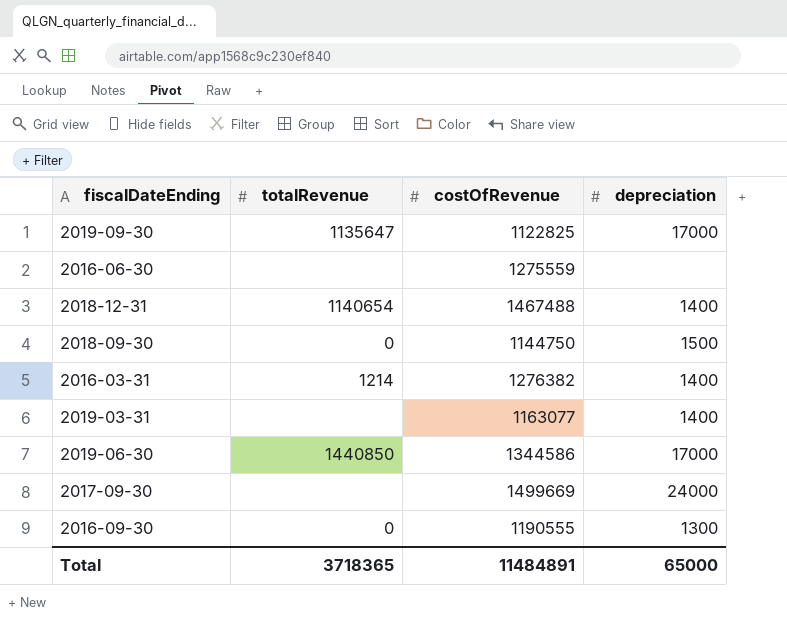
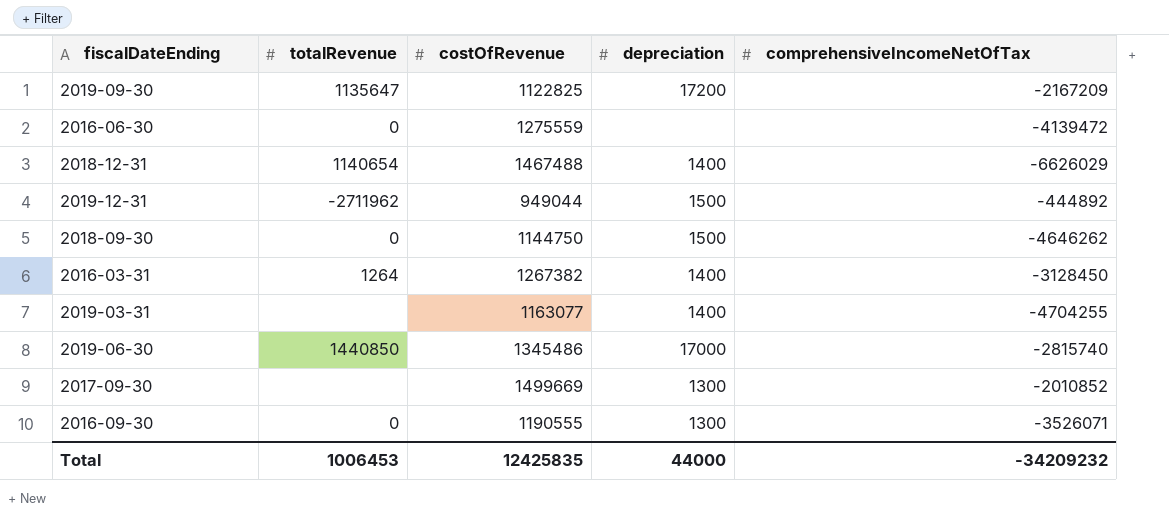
column comprehensiveIncomeNetOfTax | position: none -> 5
2019-09-30 | depreciation: 17000 -> 17200
2016-06-30 | totalRevenue: none -> 0
row 2019-12-31: none -> -2711962 | 949044 | 1500 | -444892
2016-03-31 | totalRevenue: 1214 -> 1264
2016-03-31 | costOfRevenue: 1276382 -> 1267382
2019-06-30 | costOfRevenue: 1344586 -> 1345486
2017-09-30 | depreciation: 24000 -> 1300
Total | totalRevenue: 3718365 -> 1006453
Total | costOfRevenue: 11484891 -> 12425835
Total | depreciation: 65000 -> 44000

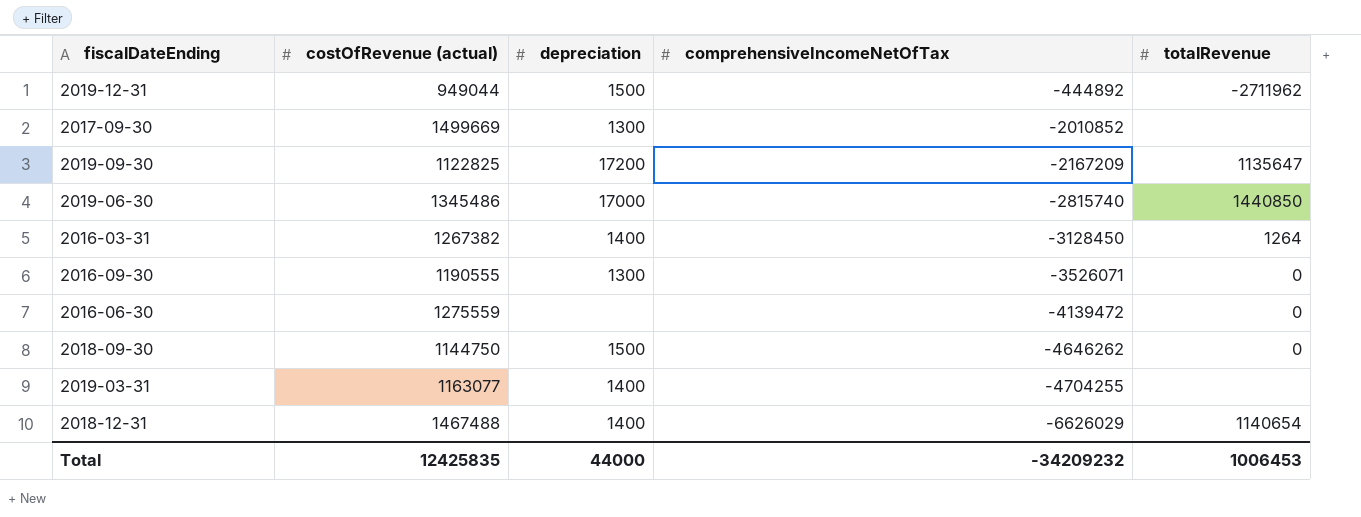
row order: none -> comprehensiveIncomeNetOfTax descending
column name: costOfRevenue -> costOfRevenue (actual)
column totalRevenue | position: 2 -> 5

